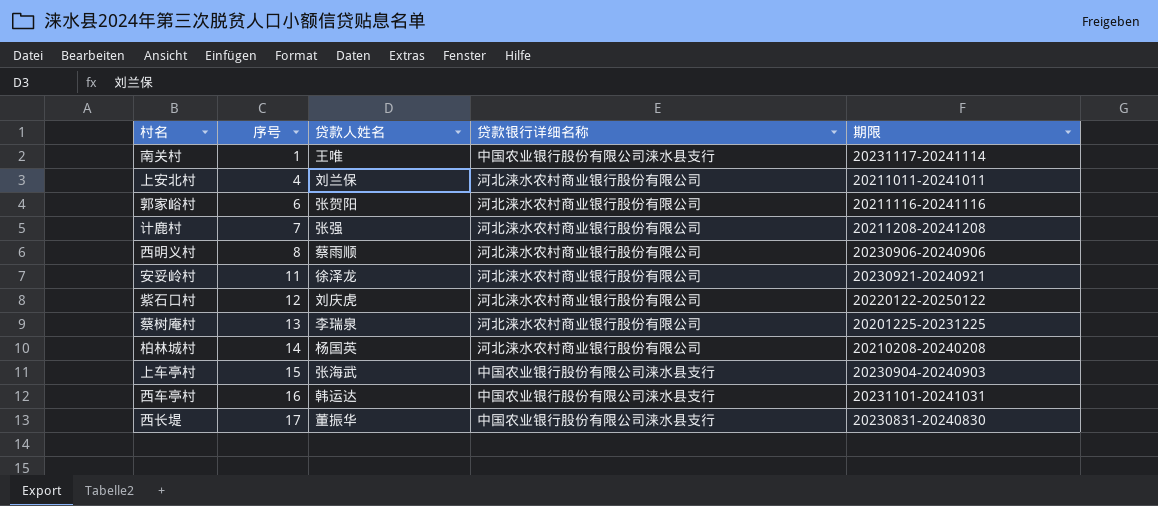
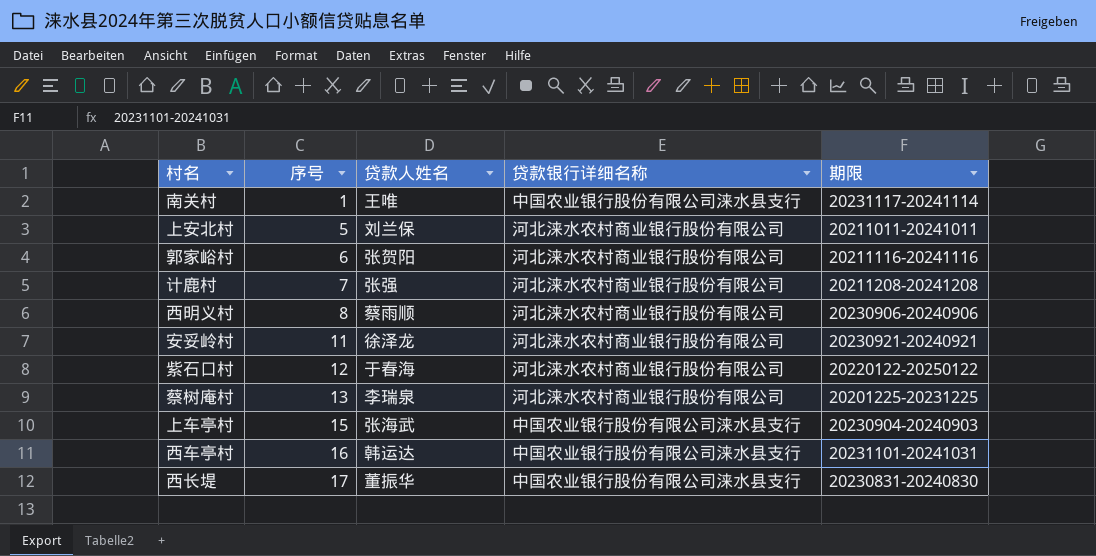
row 柏林城村: 14 | 杨国英 | 河北涞水农村商业银行股份有限公司 | 20210208-20240208 -> none
上安北村 | 序号: 4 -> 5
紫石口村 | 贷款人姓名: 刘庆虎 -> 于春海

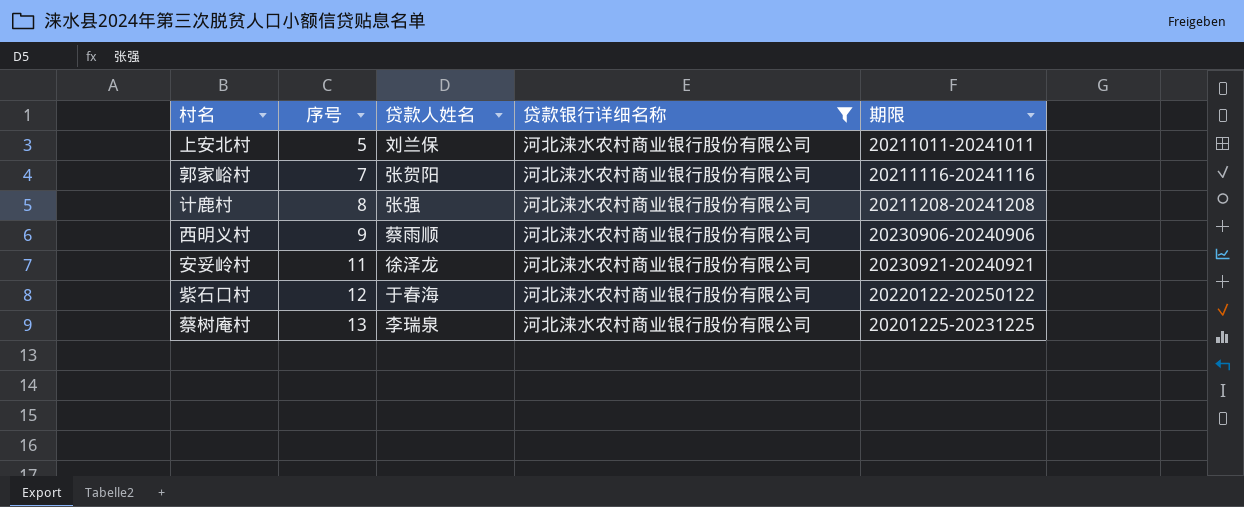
filter: none -> 贷款银行详细名称 = 河北涞水农村商业银行股份有限公司
郭家峪村 | 序号: 6 -> 7
计鹿村 | 序号: 7 -> 8
西明义村 | 序号: 8 -> 9

